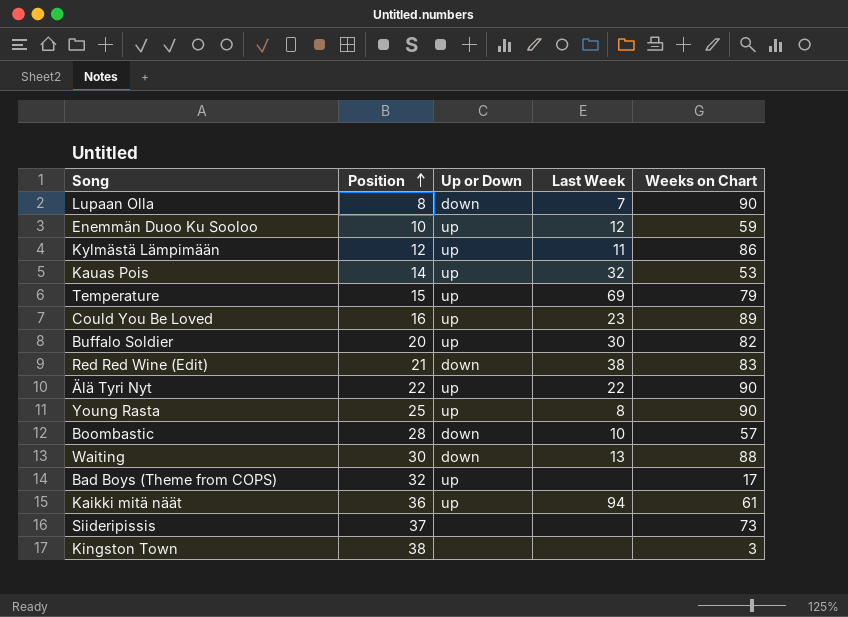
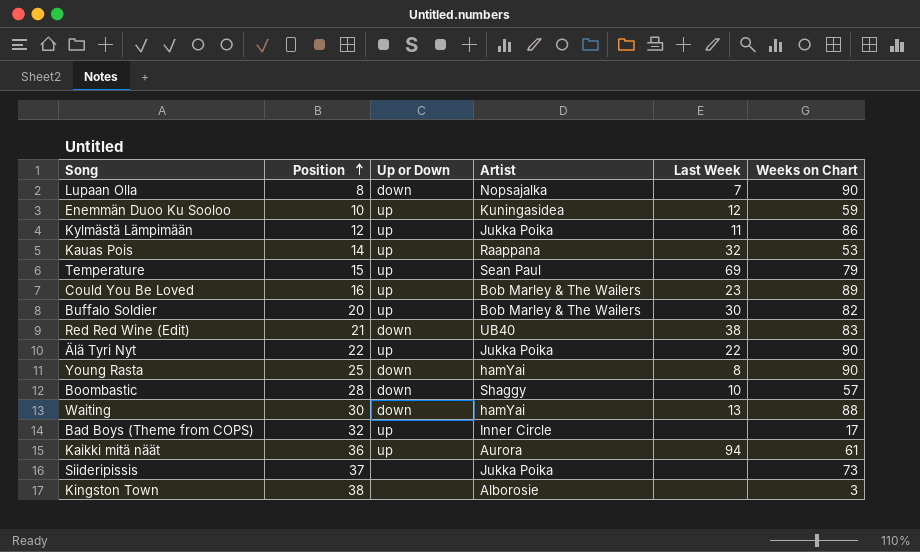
column Artist | position: none -> 4
Young Rasta | Up or Down: up -> down

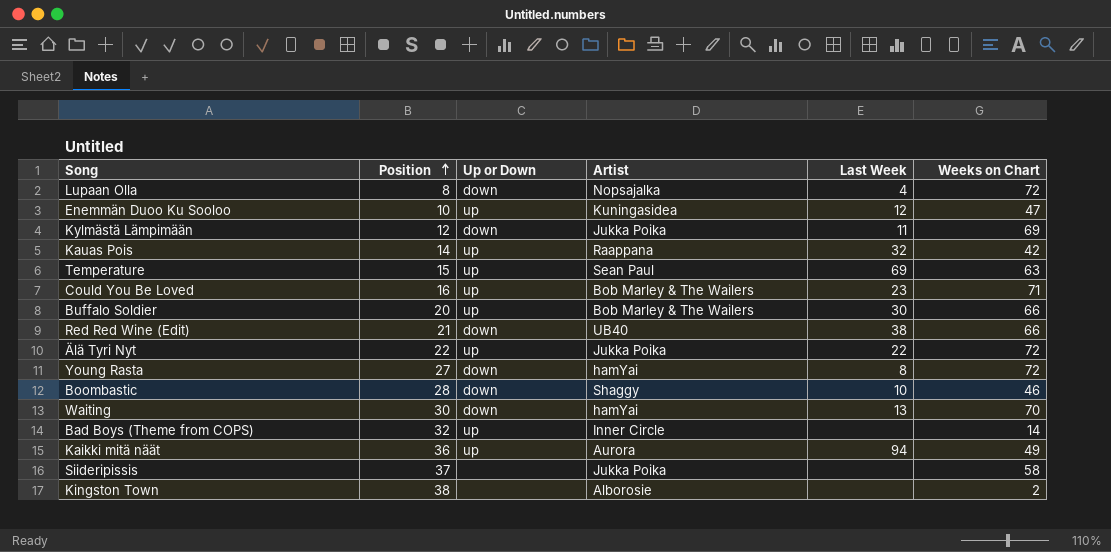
Lupaan Olla | Last Week: 7 -> 4
Lupaan Olla | Weeks on Chart: 90 -> 72
Enemmän Duoo Ku Sooloo | Weeks on Chart: 59 -> 47
Kylmästä Lämpimään | Up or Down: up -> down
Kylmästä Lämpimään | Weeks on Chart: 86 -> 69
Kauas Pois | Weeks on Chart: 53 -> 42
Temperature | Weeks on Chart: 79 -> 63
Could You Be Loved | Weeks on Chart: 89 -> 71
Buffalo Soldier | Weeks on Chart: 82 -> 66
Red Red Wine (Edit) | Weeks on Chart: 83 -> 66
Älä Tyri Nyt | Weeks on Chart: 90 -> 72
Young Rasta | Position: 25 -> 27
Young Rasta | Weeks on Chart: 90 -> 72
Boombastic | Weeks on Chart: 57 -> 46
Waiting | Weeks on Chart: 88 -> 70
Bad Boys (Theme from COPS) | Weeks on Chart: 17 -> 14
Kaikki mitä näät | Weeks on Chart: 61 -> 49
Siideripissis | Weeks on Chart: 73 -> 58
Kingston Town | Weeks on Chart: 3 -> 2

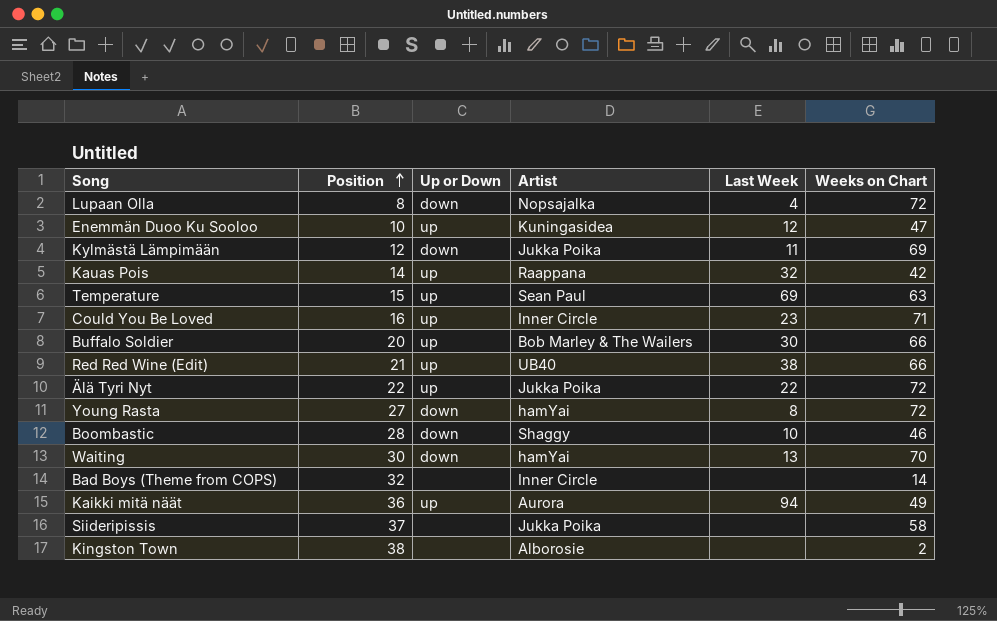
Could You Be Loved | Artist: Bob Marley & The Wailers -> Inner Circle
Red Red Wine (Edit) | Up or Down: down -> up
Bad Boys (Theme from COPS) | Up or Down: up -> none

